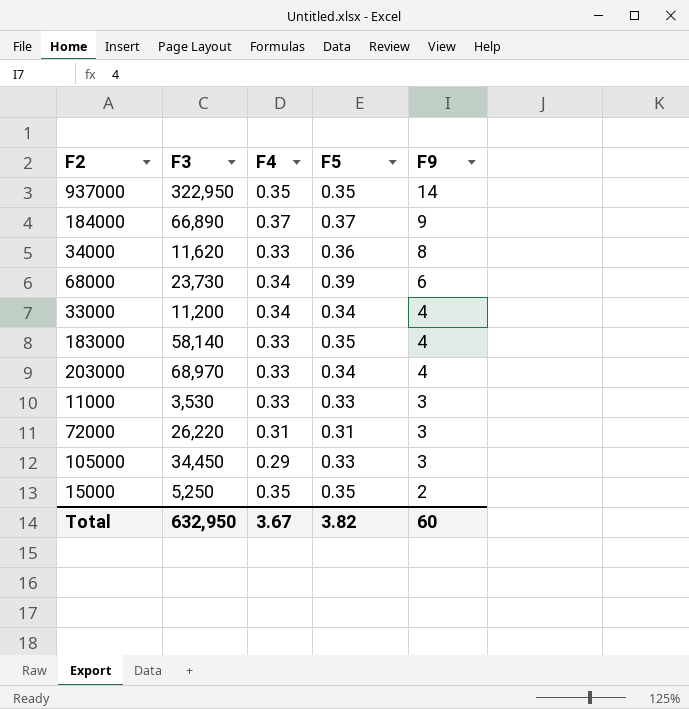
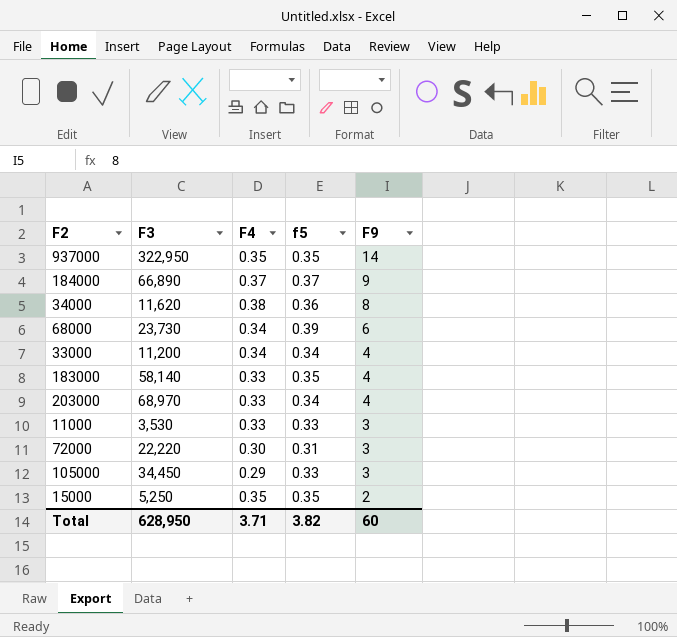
column name: F5 -> f5
34000 | F4: 0.33 -> 0.38
72000 | F3: 26,220 -> 22,220
72000 | F4: 0.31 -> 0.30
Total | F3: 632,950 -> 628,950
Total | F4: 3.67 -> 3.71

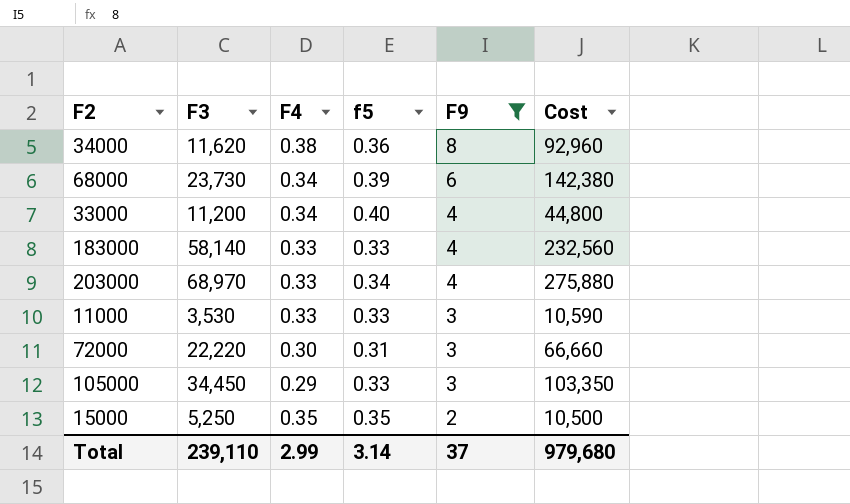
filter: none -> F9 <= 8
column Cost | formula: none -> [F3] * [F9]
33000 | f5: 0.34 -> 0.40
183000 | f5: 0.35 -> 0.33
Total | F3: 628,950 -> 239,110
Total | F4: 3.71 -> 2.99
Total | f5: 3.82 -> 3.14
Total | F9: 60 -> 37

